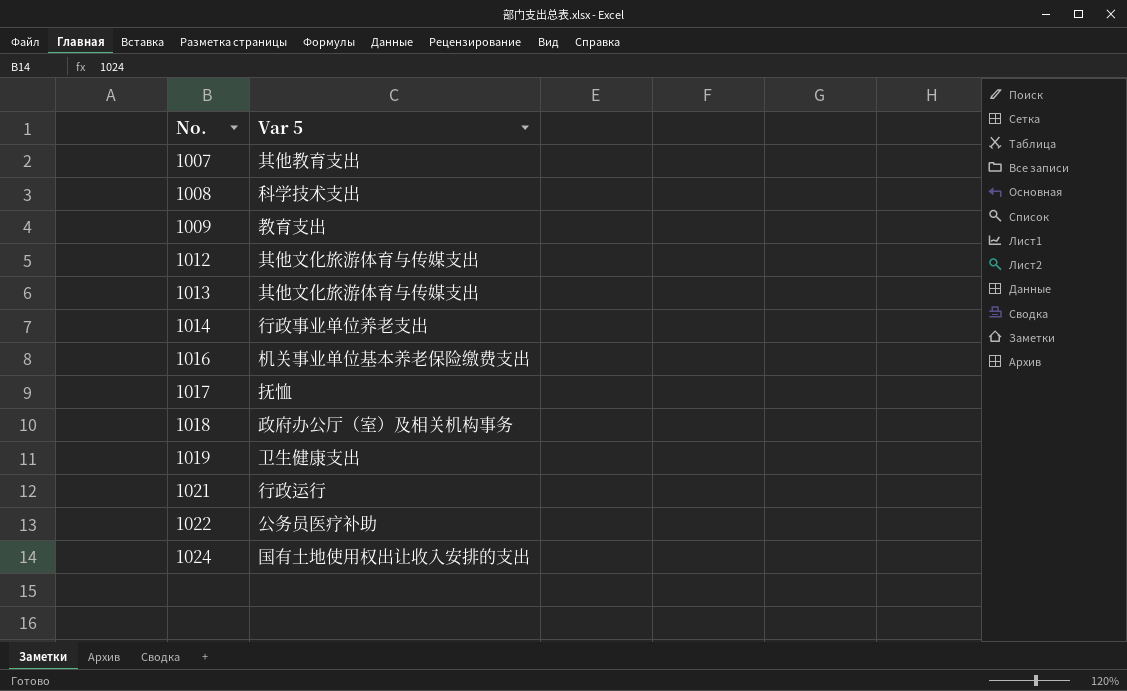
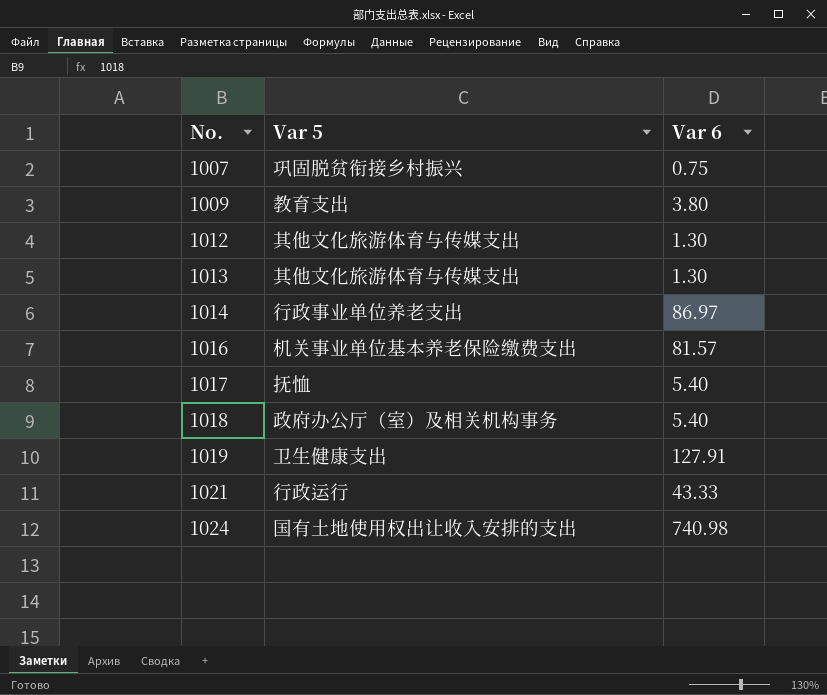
column Var 6 | position: none -> 3
row 1008: 科学技术支出 -> none
row 1022: 公务员医疗补助 -> none
1007 | Var 5: 其他教育支出 -> 巩固脱贫衔接乡村振兴

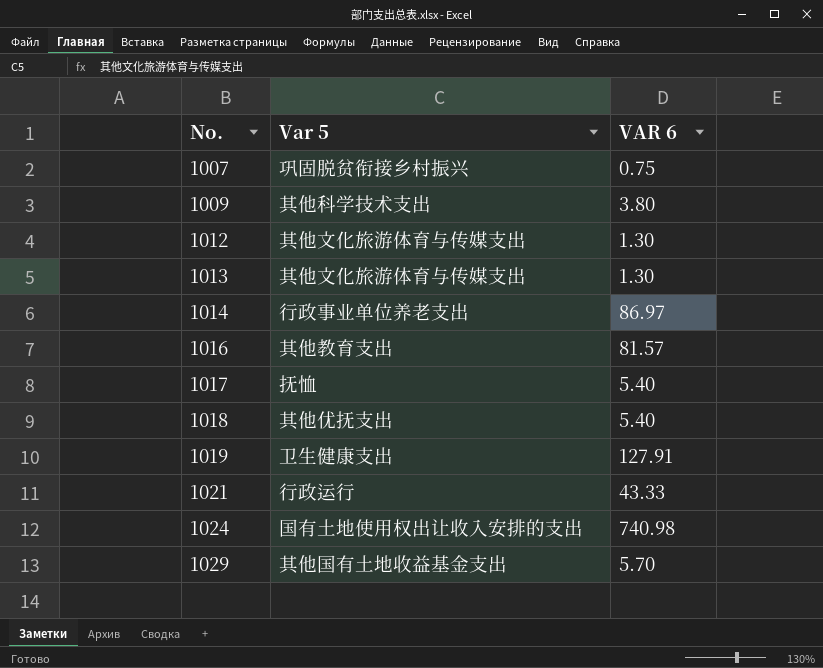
column name: Var 6 -> VAR 6
1009 | Var 5: 教育支出 -> 其他科学技术支出
1016 | Var 5: 机关事业单位基本养老保险缴费支出 -> 其他教育支出
1018 | Var 5: 政府办公厅（室）及相关机构事务 -> 其他优抚支出
row 1029: none -> 其他国有土地收益基金支出 | 5.70

